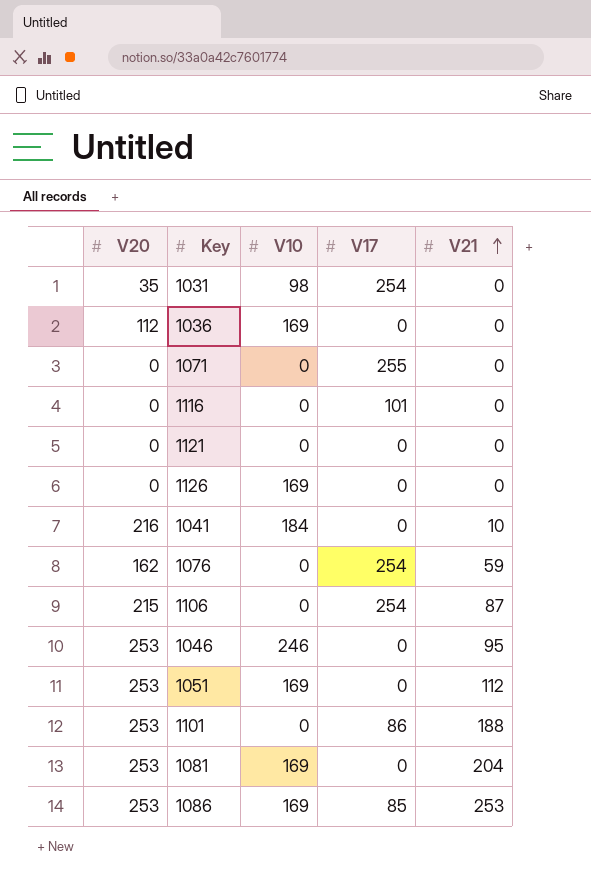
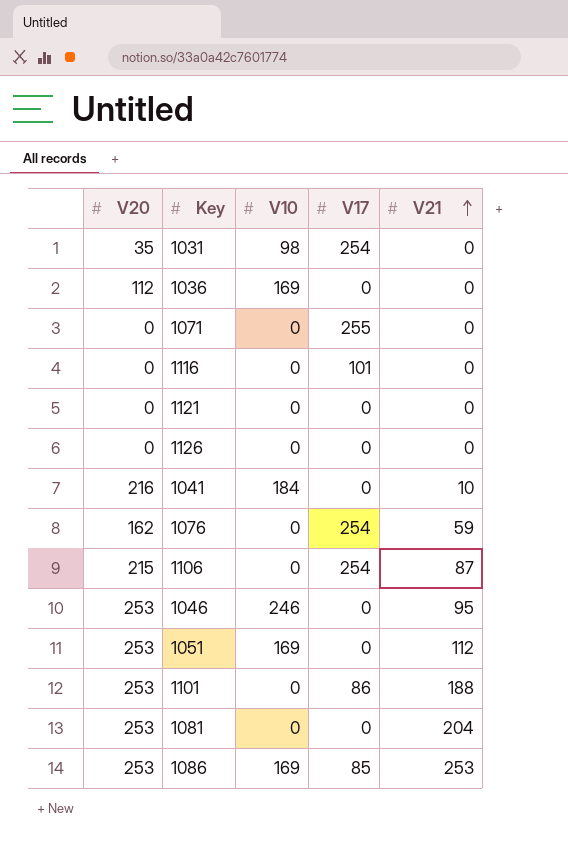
1126 | V10: 169 -> 0
1081 | V10: 169 -> 0

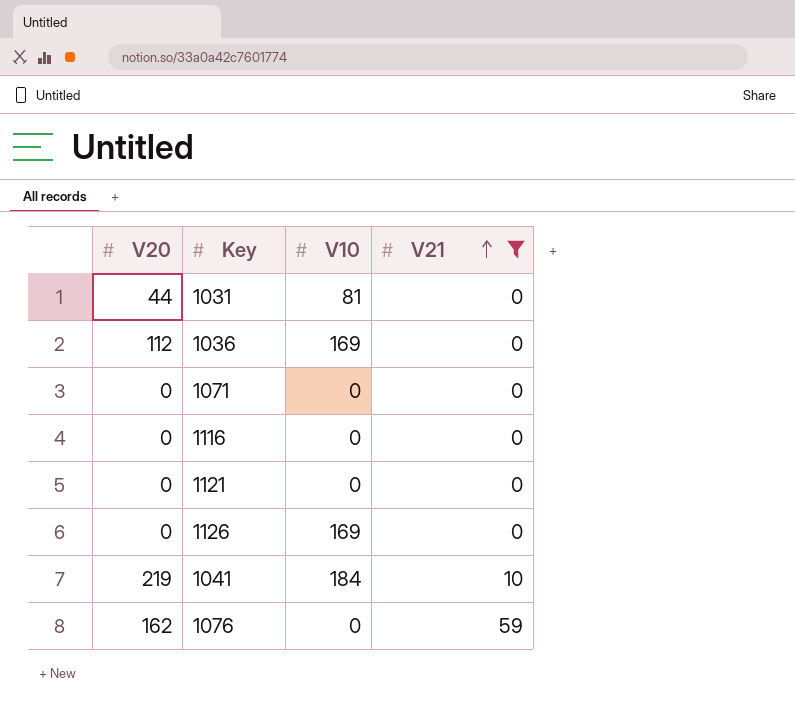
filter: none -> V21 <= 59
column V17 | position: 4 -> none
1031 | V20: 35 -> 44
1031 | V10: 98 -> 81
1126 | V10: 0 -> 169
1041 | V20: 216 -> 219

